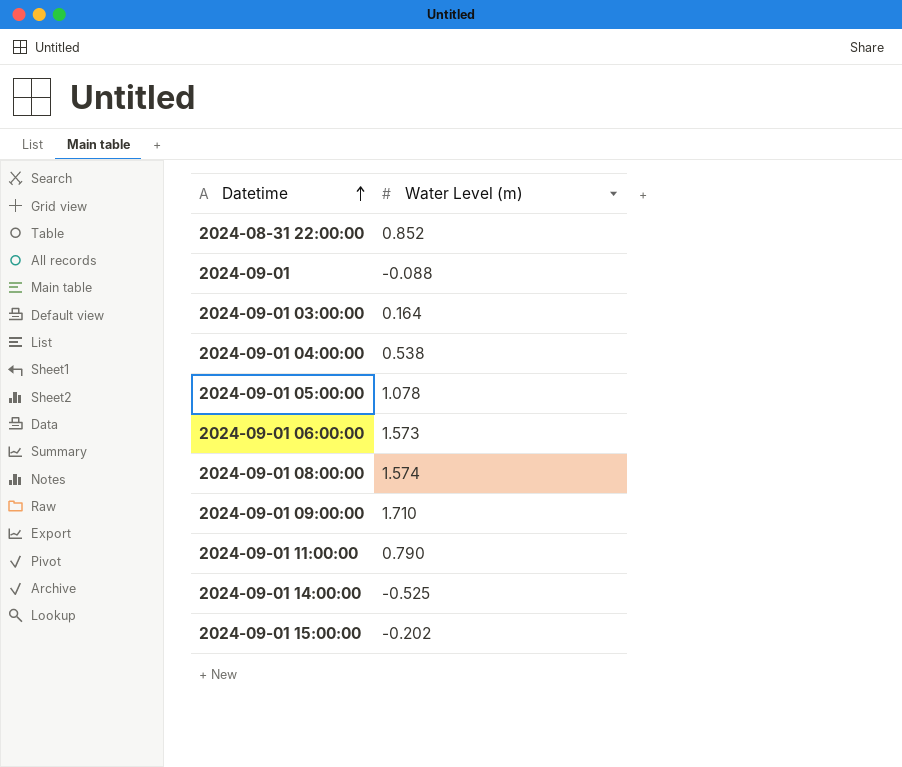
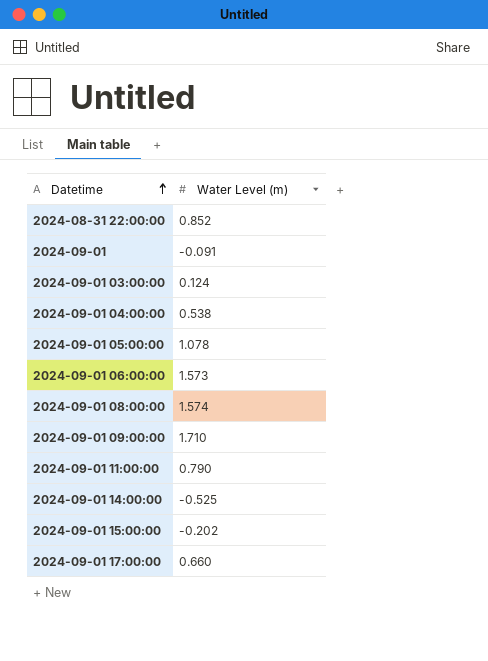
2024-09-01 | Water Level (m): -0.088 -> -0.091
2024-09-01 03:00:00 | Water Level (m): 0.164 -> 0.124
row 2024-09-01 17:00:00: none -> 0.660

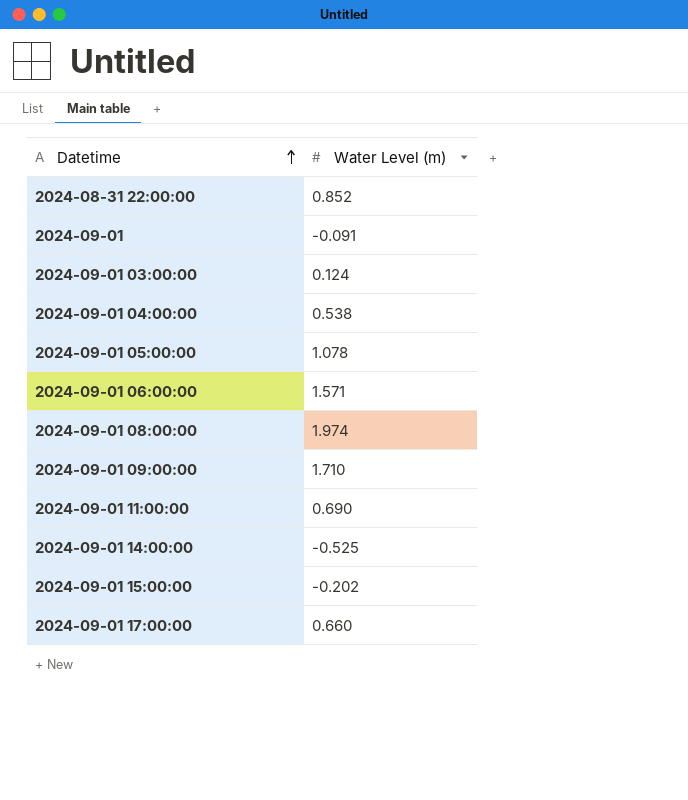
2024-09-01 06:00:00 | Water Level (m): 1.573 -> 1.571
2024-09-01 08:00:00 | Water Level (m): 1.574 -> 1.974
2024-09-01 11:00:00 | Water Level (m): 0.790 -> 0.690

